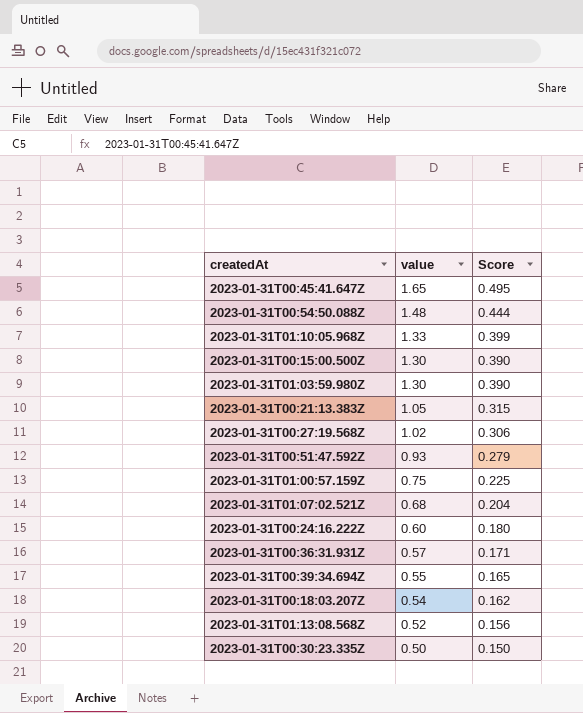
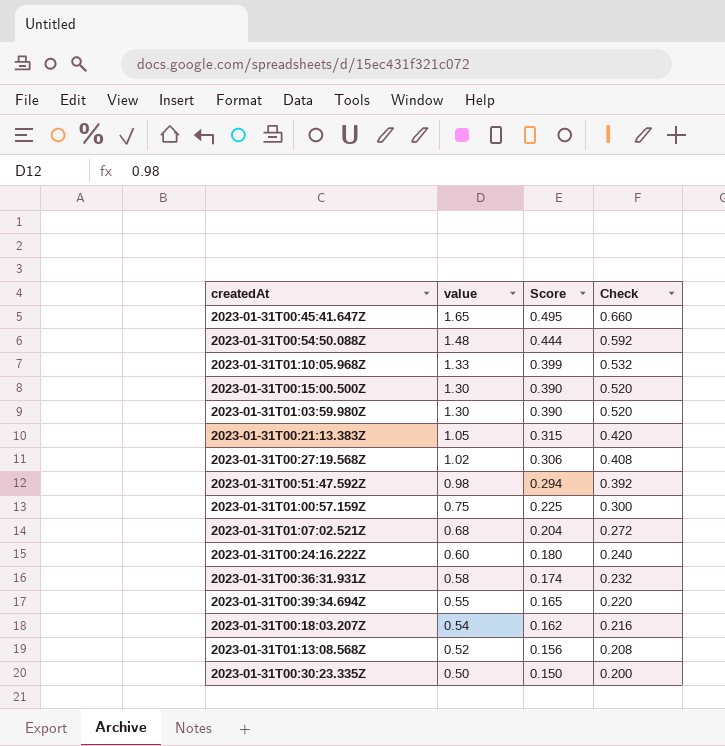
column Check | formula: none -> [value] * 0.4
2023-01-31T00:51:47.592Z | value: 0.93 -> 0.98
2023-01-31T00:51:47.592Z | Score: 0.279 -> 0.294
2023-01-31T00:36:31.931Z | value: 0.57 -> 0.58
2023-01-31T00:36:31.931Z | Score: 0.171 -> 0.174

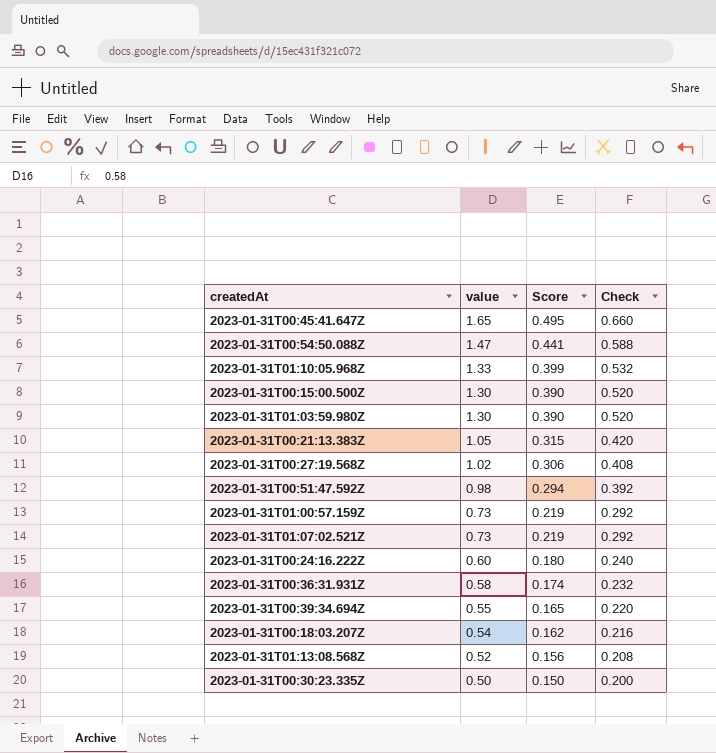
2023-01-31T00:54:50.088Z | value: 1.48 -> 1.47
2023-01-31T00:54:50.088Z | Score: 0.444 -> 0.441
2023-01-31T00:54:50.088Z | Check: 0.592 -> 0.588
2023-01-31T01:00:57.159Z | value: 0.75 -> 0.73
2023-01-31T01:00:57.159Z | Score: 0.225 -> 0.219
2023-01-31T01:00:57.159Z | Check: 0.300 -> 0.292
2023-01-31T01:07:02.521Z | value: 0.68 -> 0.73
2023-01-31T01:07:02.521Z | Score: 0.204 -> 0.219
2023-01-31T01:07:02.521Z | Check: 0.272 -> 0.292

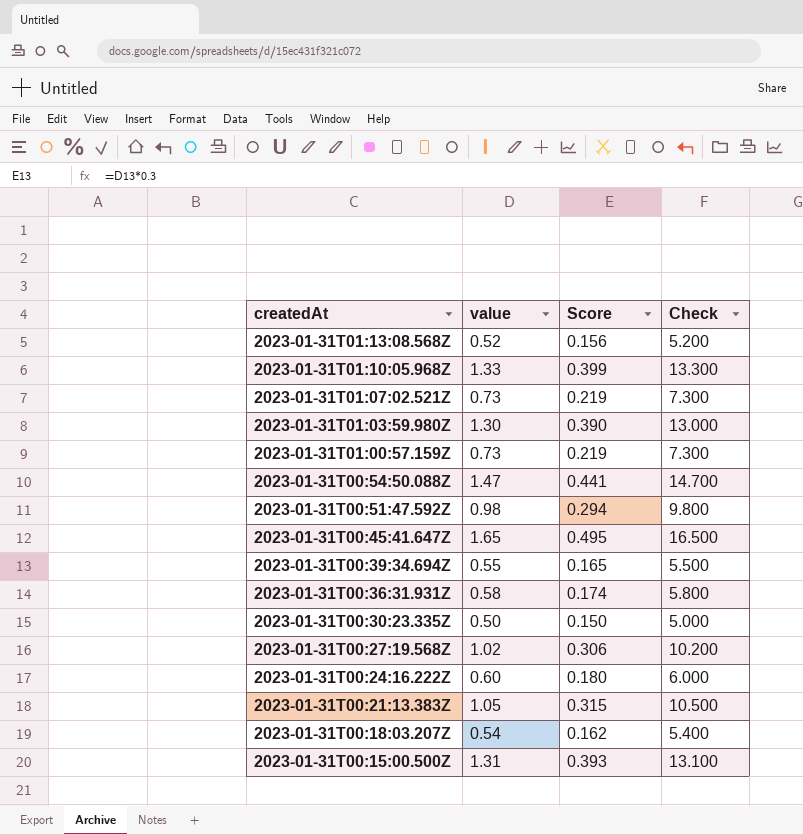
row order: value descending -> createdAt descending
column Check | formula: [value] * 0.4 -> [value] * 10
2023-01-31T00:15:00.500Z | value: 1.30 -> 1.31
2023-01-31T00:15:00.500Z | Score: 0.390 -> 0.393

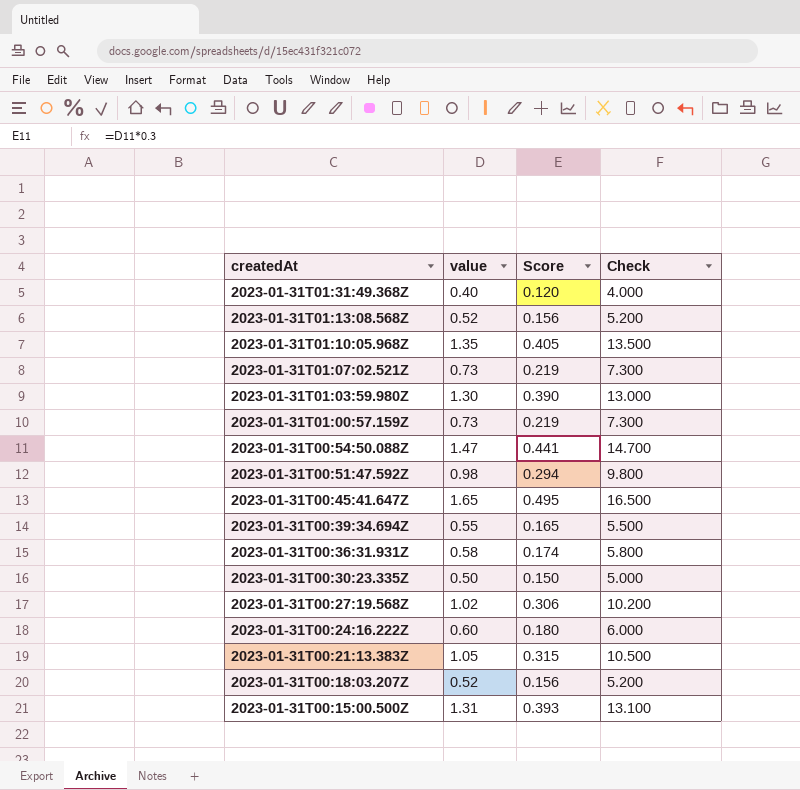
row 2023-01-31T01:31:49.368Z: none -> 0.40 | 0.120 | 4.000
2023-01-31T01:10:05.968Z | value: 1.33 -> 1.35
2023-01-31T01:10:05.968Z | Score: 0.399 -> 0.405
2023-01-31T01:10:05.968Z | Check: 13.300 -> 13.500
2023-01-31T00:18:03.207Z | value: 0.54 -> 0.52
2023-01-31T00:18:03.207Z | Score: 0.162 -> 0.156
2023-01-31T00:18:03.207Z | Check: 5.400 -> 5.200

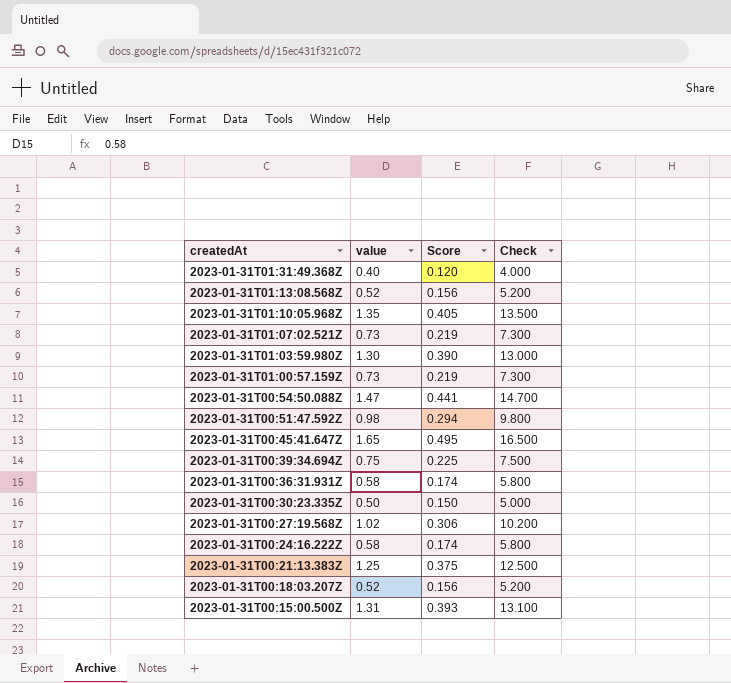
2023-01-31T00:39:34.694Z | value: 0.55 -> 0.75
2023-01-31T00:39:34.694Z | Score: 0.165 -> 0.225
2023-01-31T00:39:34.694Z | Check: 5.500 -> 7.500
2023-01-31T00:24:16.222Z | value: 0.60 -> 0.58
2023-01-31T00:24:16.222Z | Score: 0.180 -> 0.174
2023-01-31T00:24:16.222Z | Check: 6.000 -> 5.800
2023-01-31T00:21:13.383Z | value: 1.05 -> 1.25
2023-01-31T00:21:13.383Z | Score: 0.315 -> 0.375
2023-01-31T00:21:13.383Z | Check: 10.500 -> 12.500

